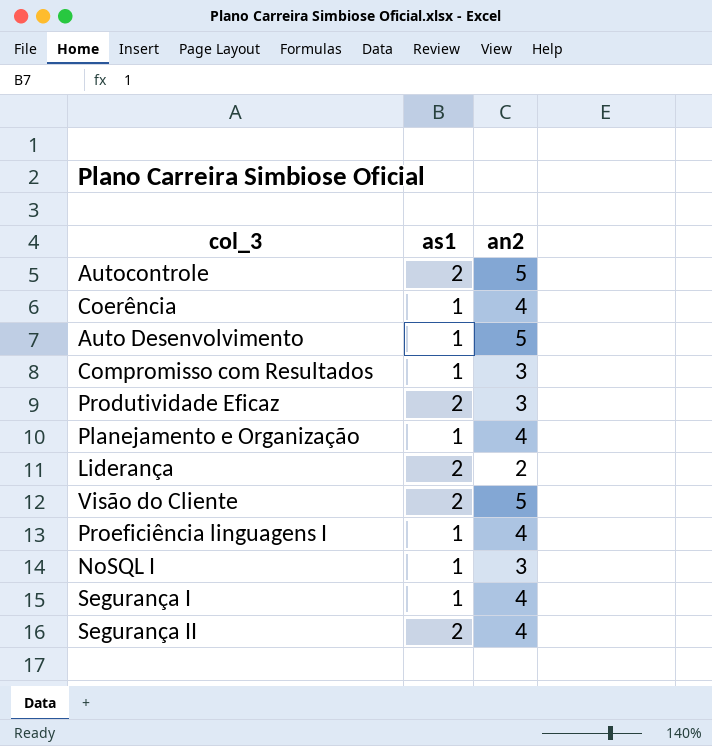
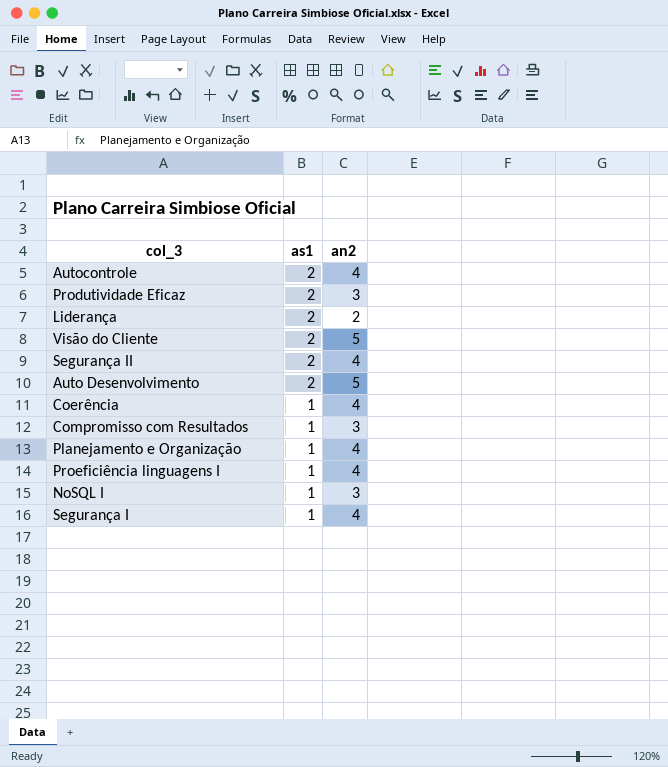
row order: none -> as1 descending
Autocontrole | an2: 5 -> 4
Auto Desenvolvimento | as1: 1 -> 2

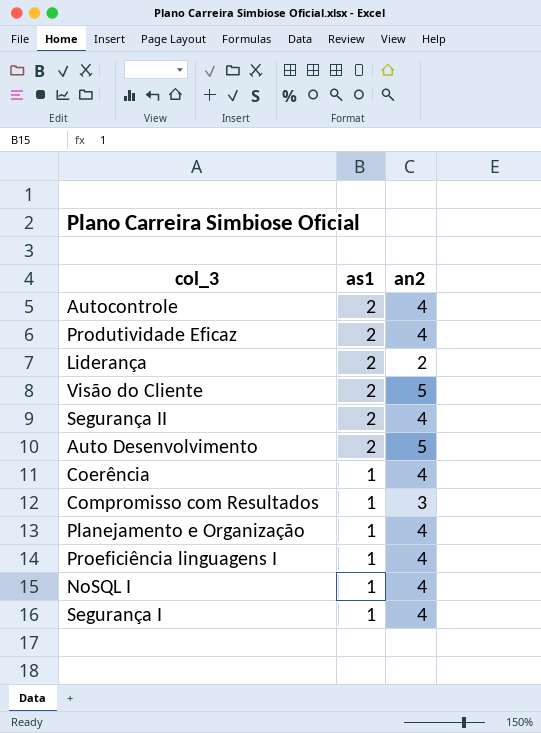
Produtividade Eficaz | an2: 3 -> 4
NoSQL I | an2: 3 -> 4

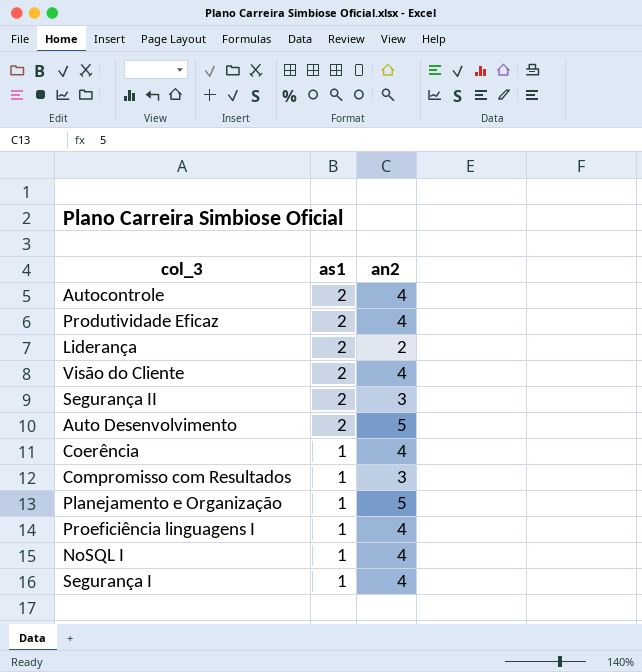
Visão do Cliente | an2: 5 -> 4
Segurança II | an2: 4 -> 3
Planejamento e Organização | an2: 4 -> 5

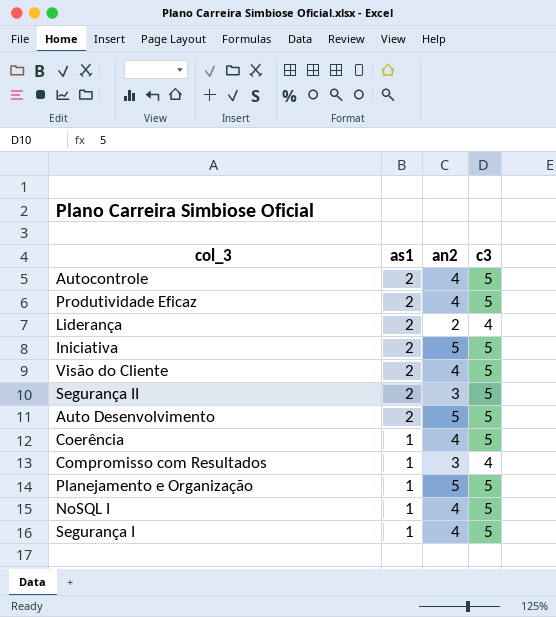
column c3 | position: none -> 4
row Proeficiência linguagens I: 1 | 4 -> none
row Iniciativa: none -> 2 | 5 | 5

